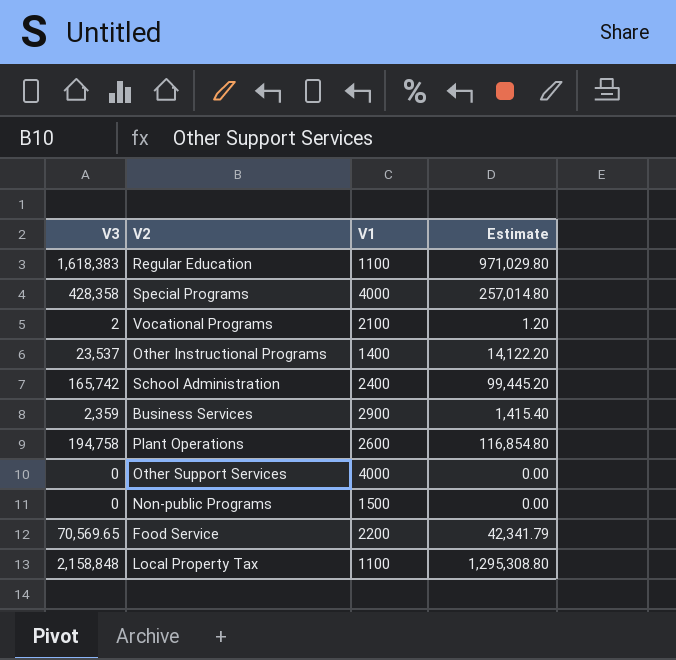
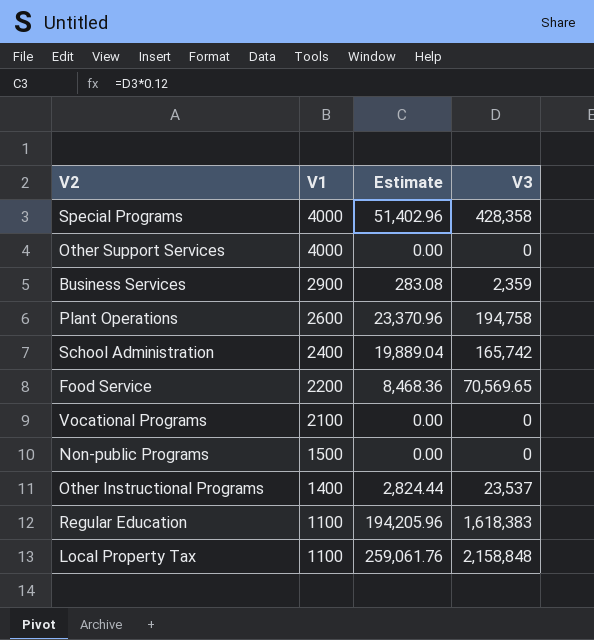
row order: none -> V1 descending
column Estimate | formula: [V3] * 0.6 -> [V3] * 0.12
column V3 | position: 1 -> 4
Vocational Programs | V3: 2 -> 0

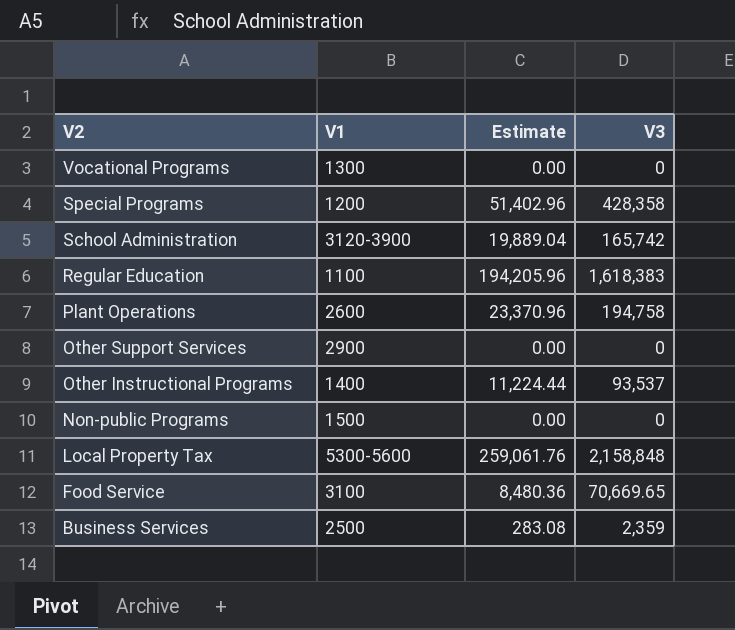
row order: V1 descending -> V2 descending
Vocational Programs | V1: 2100 -> 1300
Special Programs | V1: 4000 -> 1200
School Administration | V1: 2400 -> 3120-3900
Other Support Services | V1: 4000 -> 2900
Other Instructional Programs | Estimate: 2,824.44 -> 11,224.44
Other Instructional Programs | V3: 23,537 -> 93,537
Local Property Tax | V1: 1100 -> 5300-5600
Food Service | V1: 2200 -> 3100
Food Service | Estimate: 8,468.36 -> 8,480.36
Food Service | V3: 70,569.65 -> 70,669.65
Business Services | V1: 2900 -> 2500

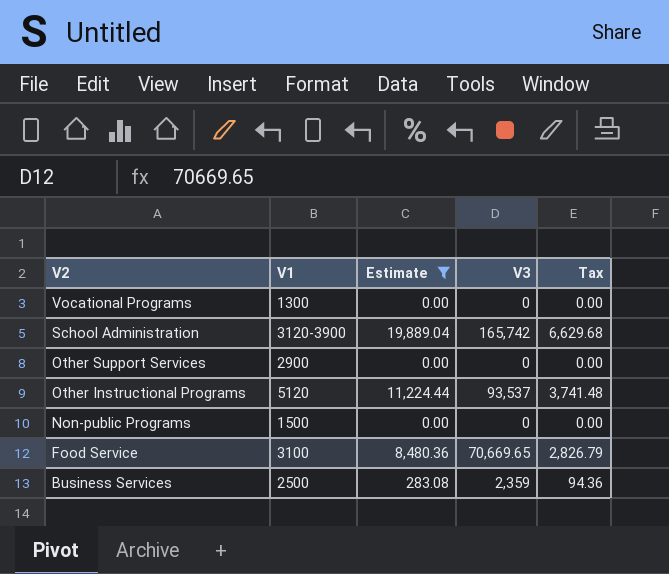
filter: none -> Estimate <= 19,889.04
column Tax | formula: none -> [V3] * 0.04
Other Instructional Programs | V1: 1400 -> 5120

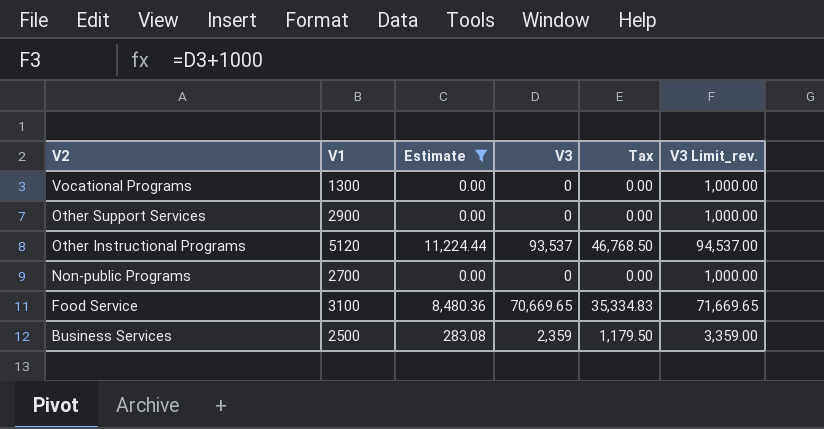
column Tax | formula: [V3] * 0.04 -> [V3] * 0.5
column V3 Limit_rev. | formula: none -> [V3] + 1000
row School Administration: 3120-3900 | 19,889.04 | 165,742 | 6,629.68 -> none
Non-public Programs | V1: 1500 -> 2700

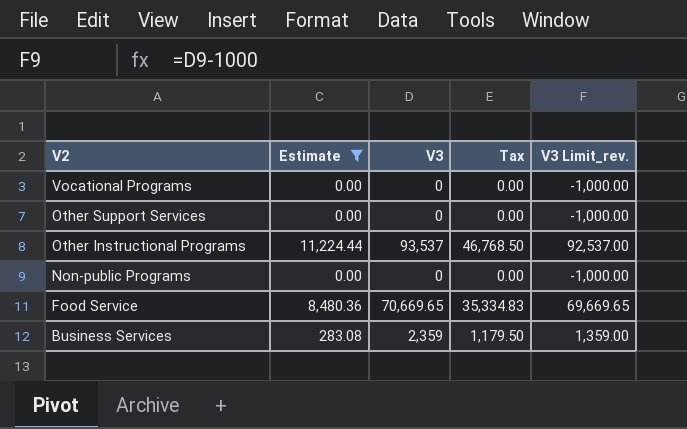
column V1 | position: 2 -> none
column V3 Limit_rev. | formula: [V3] + 1000 -> [V3] - 1000

